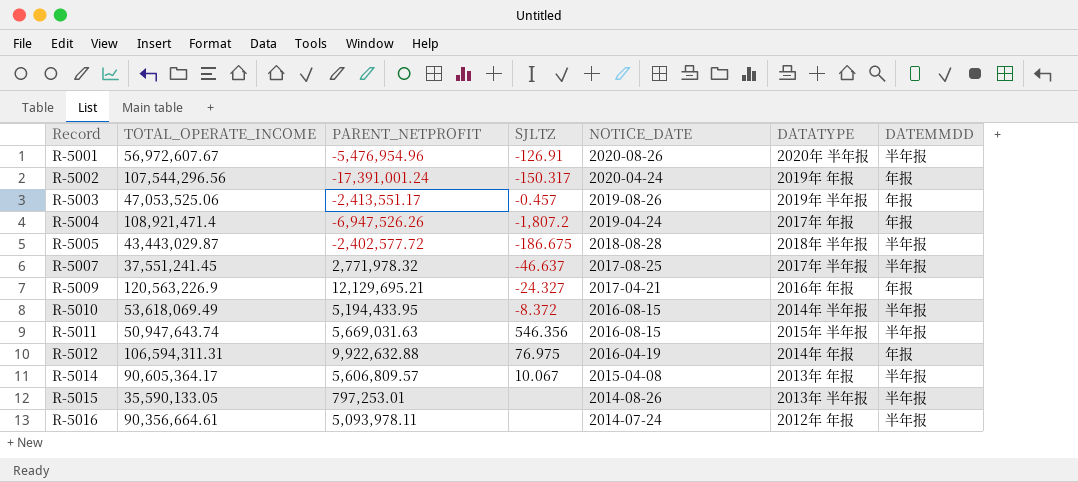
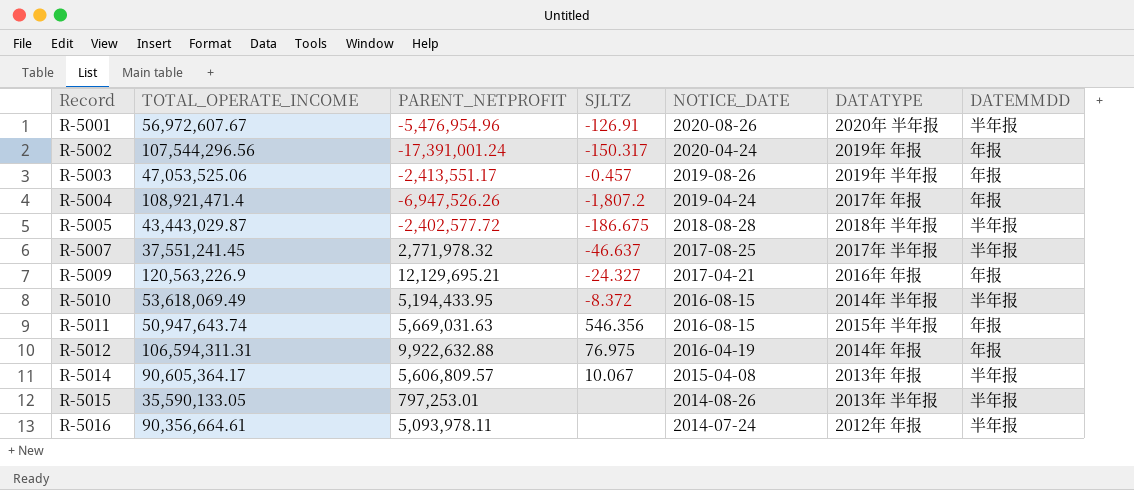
R-5011 | DATEMMDD: 半年报 -> 年报

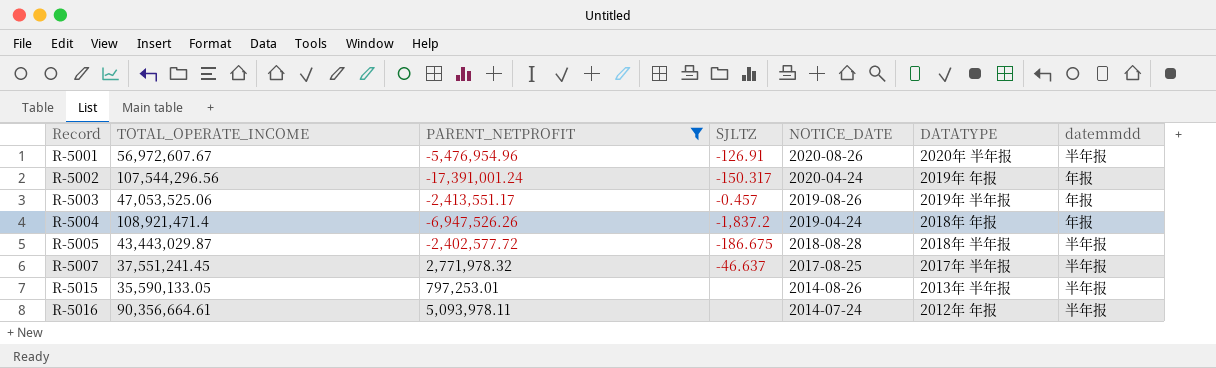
filter: none -> PARENT_NETPROFIT <= 5,093,978.11
column name: DATEMMDD -> datemmdd
R-5004 | SJLTZ: -1,807.2 -> -1,837.2
R-5004 | DATATYPE: 2017年 年报 -> 2018年 年报

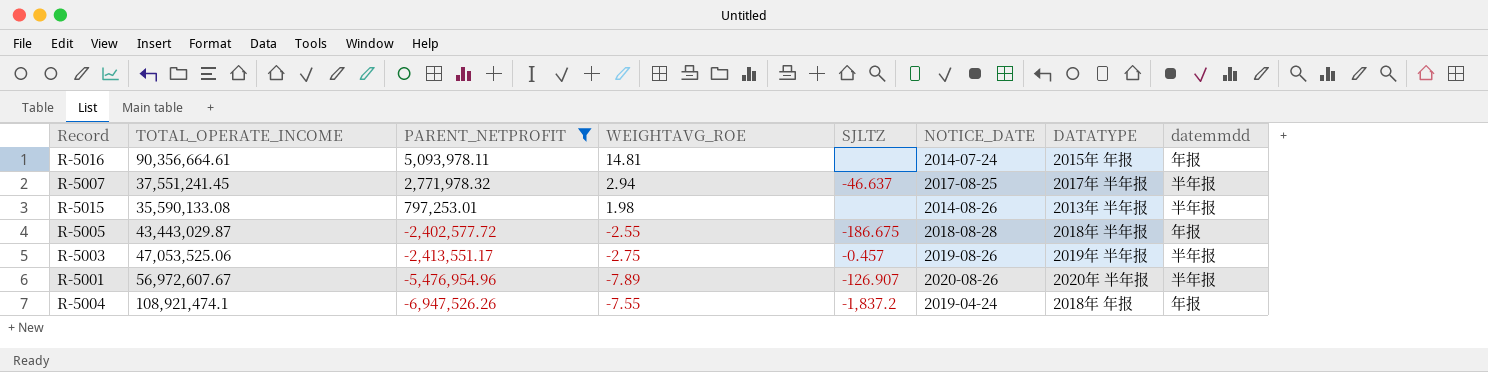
row order: Record ascending -> PARENT_NETPROFIT descending
column WEIGHTAVG_ROE | position: none -> 4
row R-5002: 107,544,296.56 | -17,391,001.24 | -150.317 | 2020-04-24 | 2019年 年报 | 年报 -> none
R-5016 | DATATYPE: 2012年 年报 -> 2015年 年报
R-5016 | datemmdd: 半年报 -> 年报
R-5015 | TOTAL_OPERATE_INCOME: 35,590,133.05 -> 35,590,133.08
R-5005 | datemmdd: 半年报 -> 年报
R-5003 | datemmdd: 年报 -> 半年报
R-5001 | SJLTZ: -126.91 -> -126.907
R-5004 | TOTAL_OPERATE_INCOME: 108,921,471.4 -> 108,921,474.1

